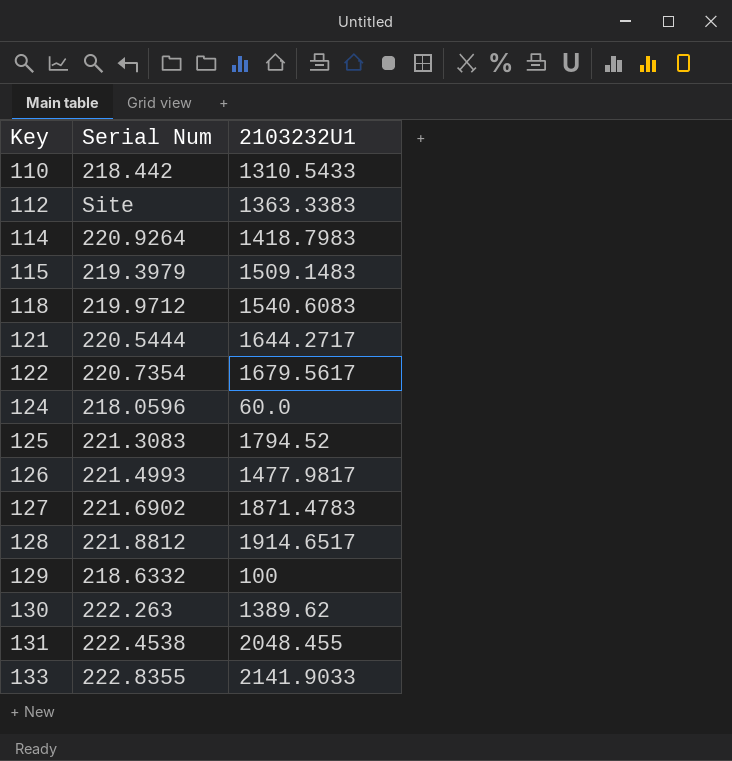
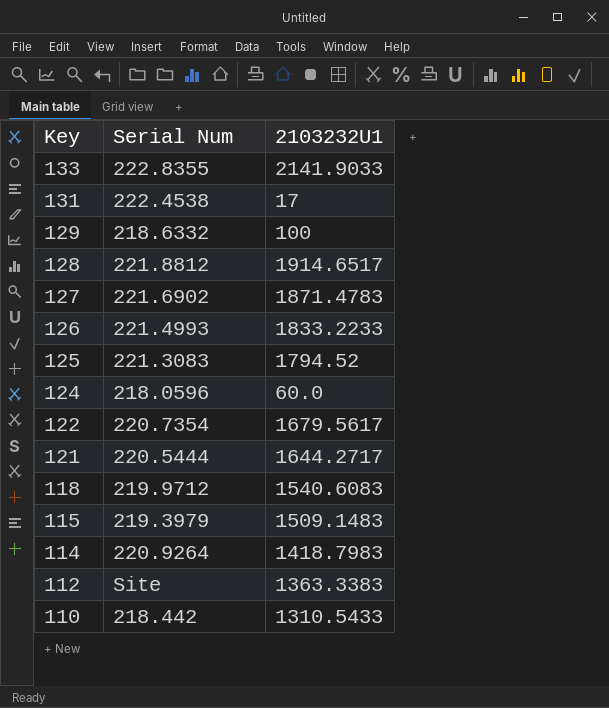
row order: Key ascending -> Key descending
row 130: 222.263 | 1389.62 -> none
131 | 2103232U1: 2048.455 -> 17
126 | 2103232U1: 1477.9817 -> 1833.2233

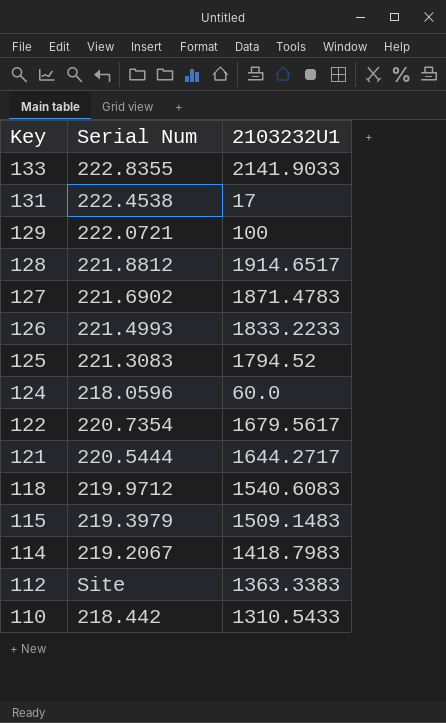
129 | Serial Num: 218.6332 -> 222.0721
114 | Serial Num: 220.9264 -> 219.2067

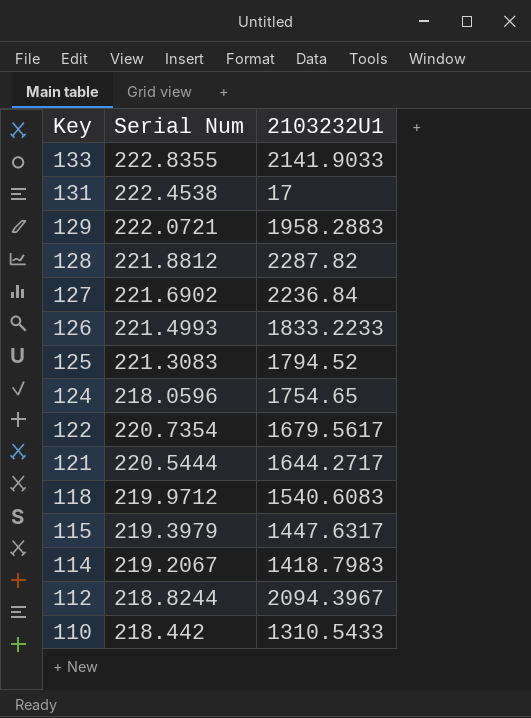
129 | 2103232U1: 100 -> 1958.2883
128 | 2103232U1: 1914.6517 -> 2287.82
127 | 2103232U1: 1871.4783 -> 2236.84
124 | 2103232U1: 60.0 -> 1754.65
115 | 2103232U1: 1509.1483 -> 1447.6317
112 | Serial Num: Site -> 218.8244
112 | 2103232U1: 1363.3383 -> 2094.3967

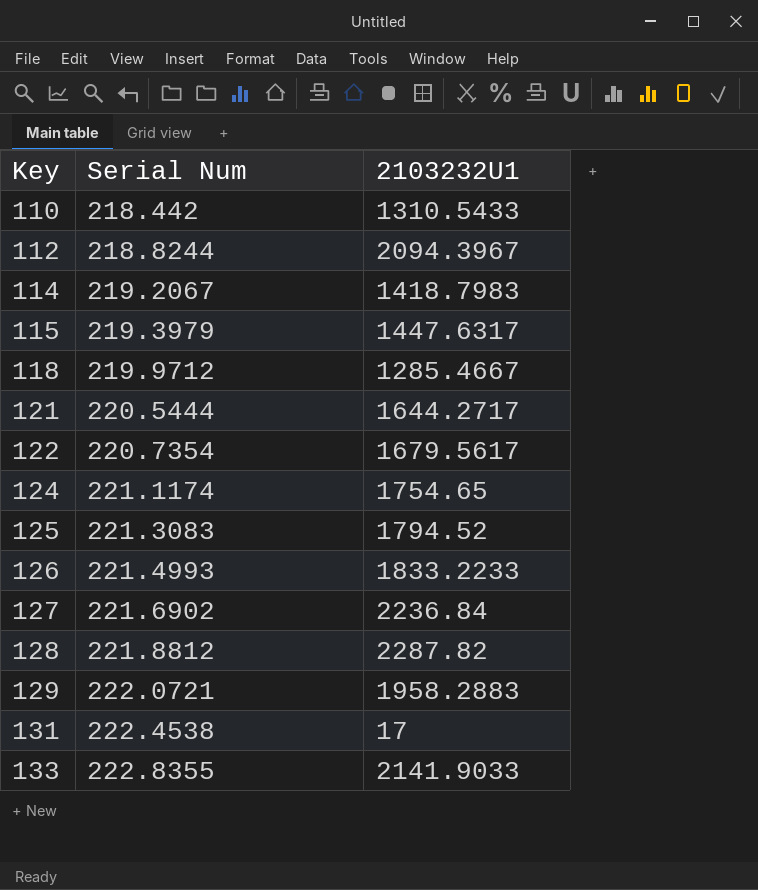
row order: Key descending -> Key ascending
118 | 2103232U1: 1540.6083 -> 1285.4667
124 | Serial Num: 218.0596 -> 221.1174

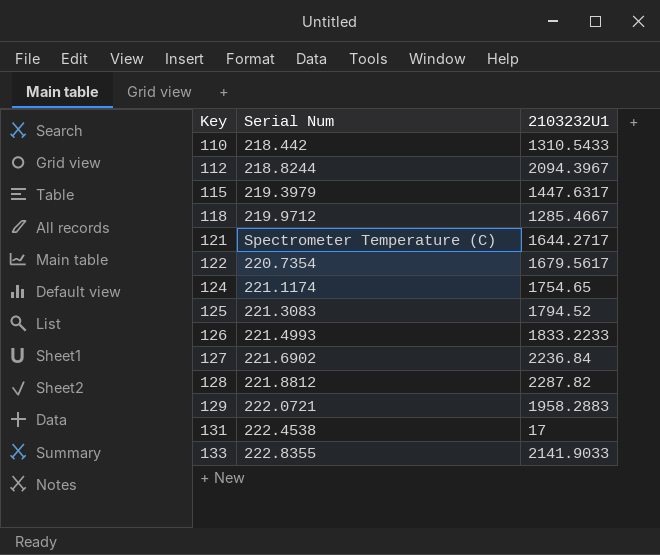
row 114: 219.2067 | 1418.7983 -> none
121 | Serial Num: 220.5444 -> Spectrometer Temperature (C)

